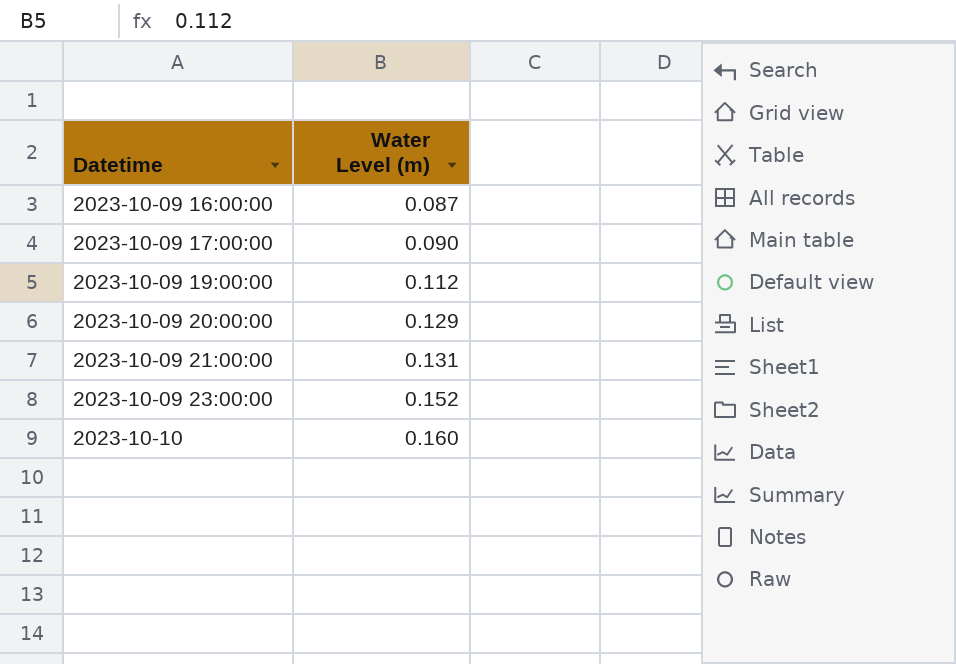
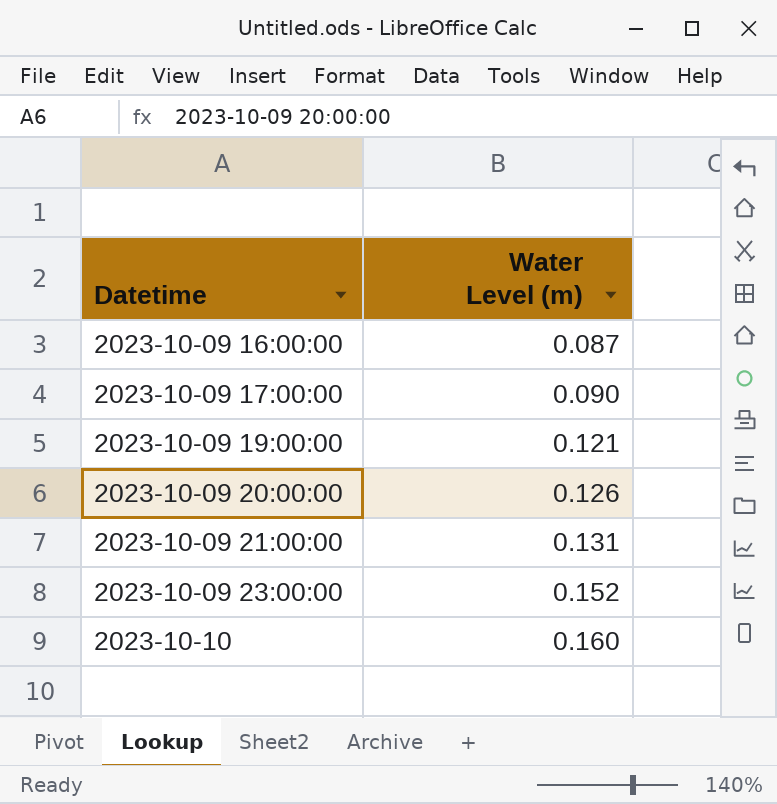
2023-10-09 19:00:00 | Water Level (m): 0.112 -> 0.121
2023-10-09 20:00:00 | Water Level (m): 0.129 -> 0.126

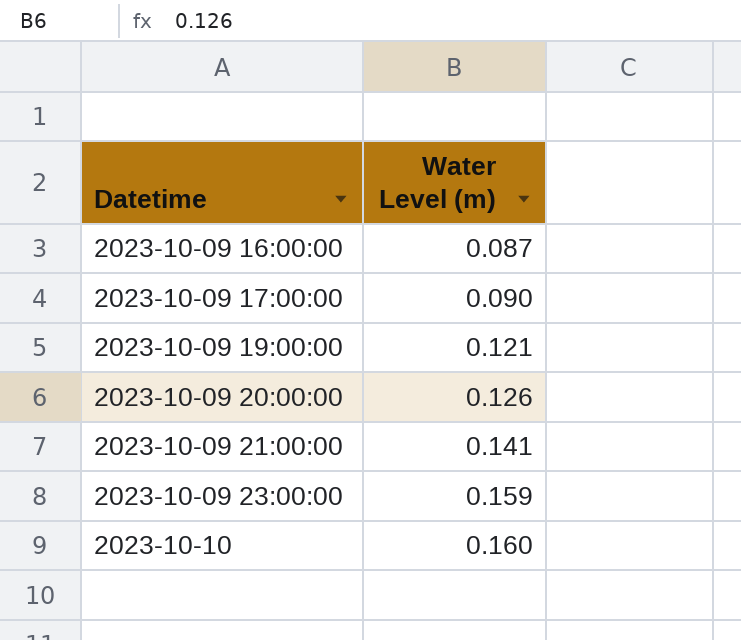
2023-10-09 21:00:00 | Water Level (m): 0.131 -> 0.141
2023-10-09 23:00:00 | Water Level (m): 0.152 -> 0.159

